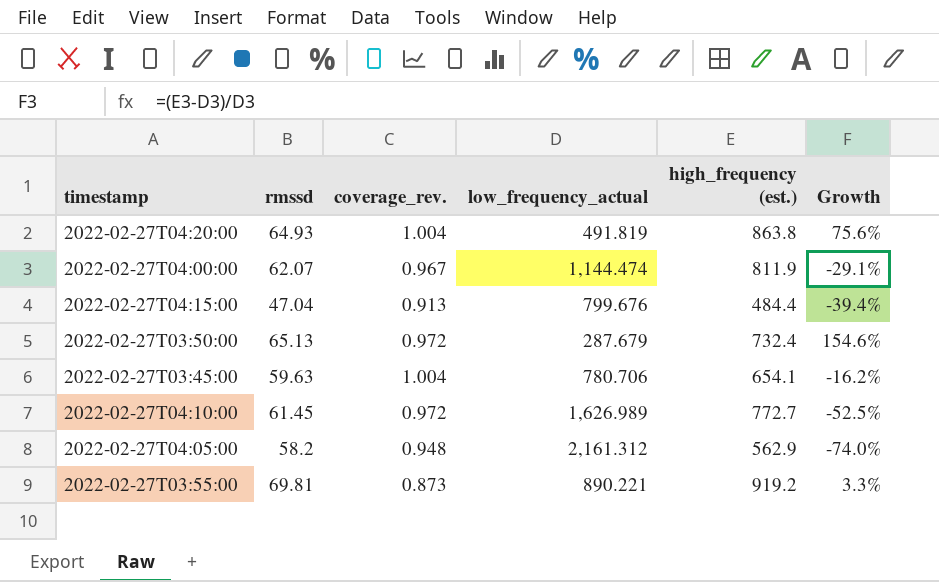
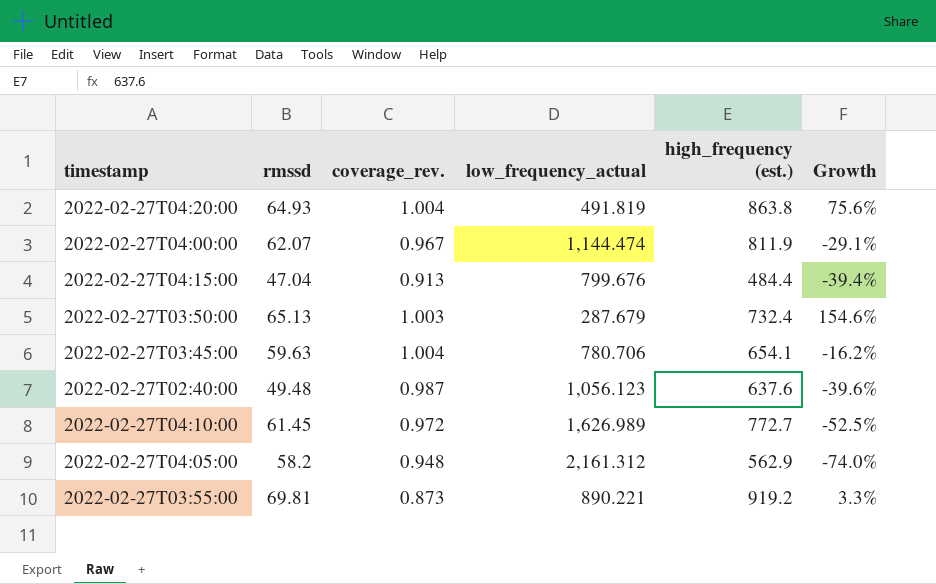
2022-02-27T03:50:00 | coverage_rev.: 0.972 -> 1.003
row 2022-02-27T02:40:00: none -> 49.48 | 0.987 | 1,056.123 | 637.6 | -39.6%

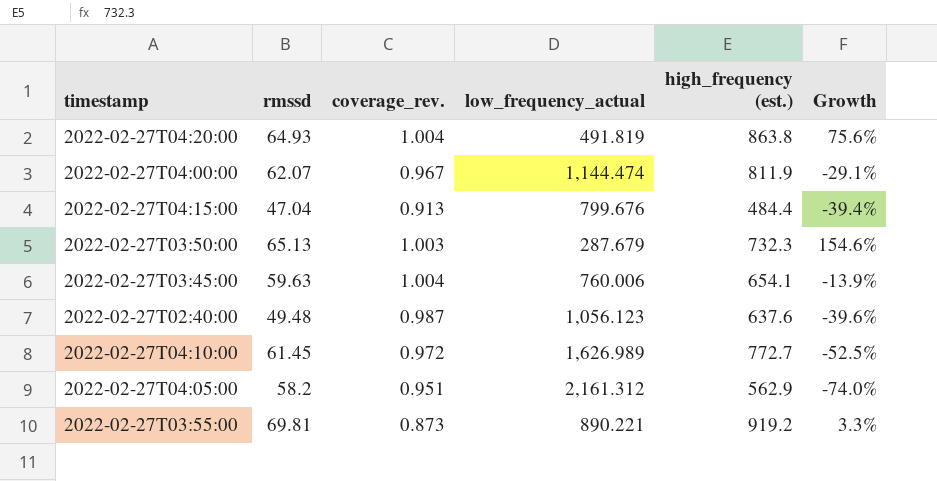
2022-02-27T03:50:00 | high_frequency (est.): 732.4 -> 732.3
2022-02-27T03:45:00 | low_frequency_actual: 780.706 -> 760.006
2022-02-27T03:45:00 | Growth: -16.2% -> -13.9%
2022-02-27T04:05:00 | coverage_rev.: 0.948 -> 0.951

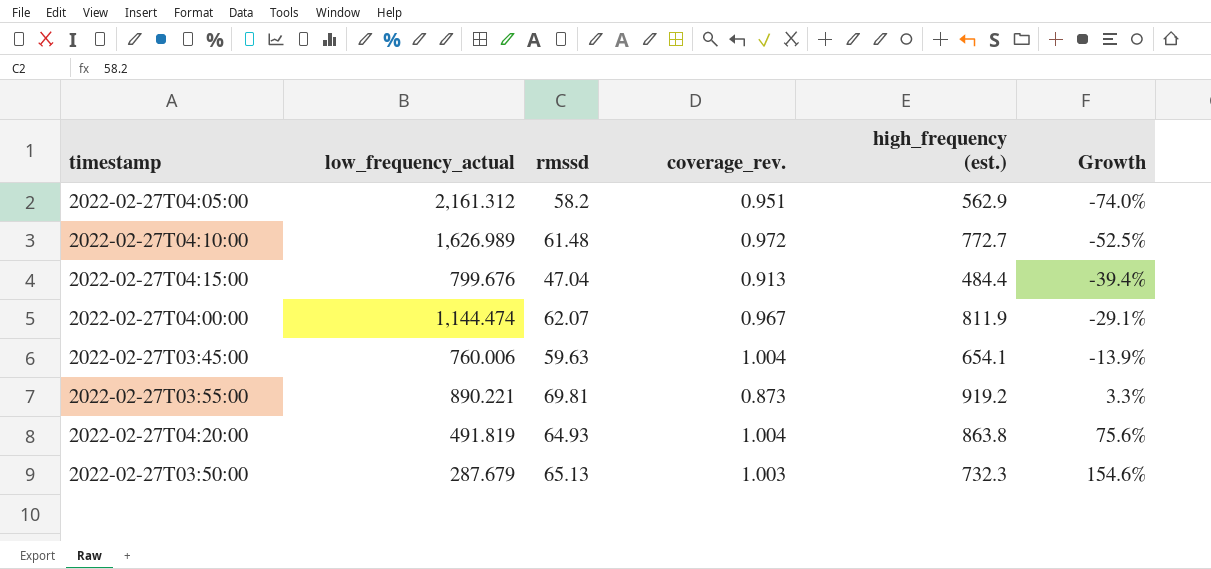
row order: none -> Growth ascending
column low_frequency_actual | position: 4 -> 2
row 2022-02-27T02:40:00: 49.48 | 0.987 | 1,056.123 | 637.6 | -39.6% -> none
2022-02-27T04:10:00 | rmssd: 61.45 -> 61.48

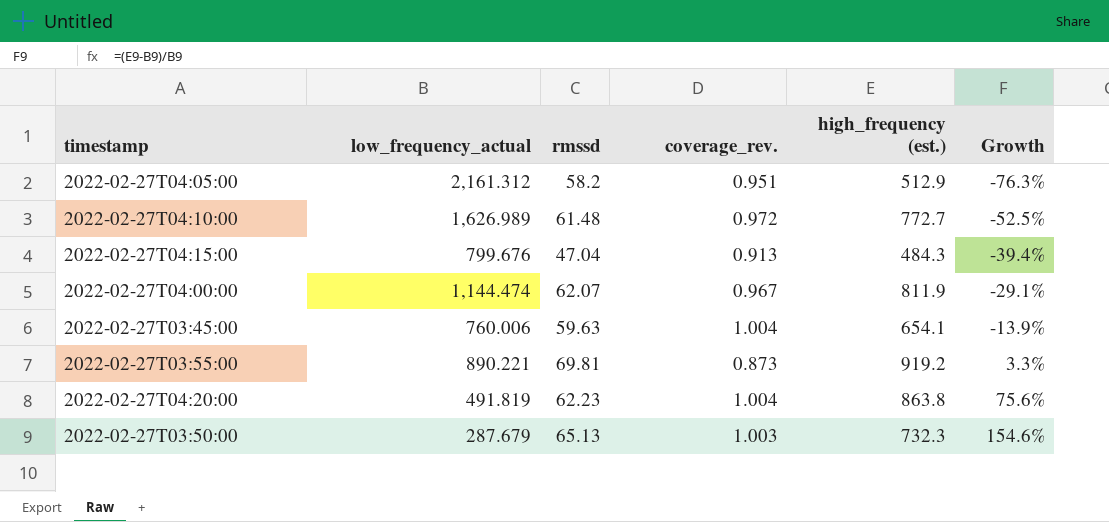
2022-02-27T04:05:00 | high_frequency (est.): 562.9 -> 512.9
2022-02-27T04:05:00 | Growth: -74.0% -> -76.3%
2022-02-27T04:15:00 | high_frequency (est.): 484.4 -> 484.3
2022-02-27T04:20:00 | rmssd: 64.93 -> 62.23

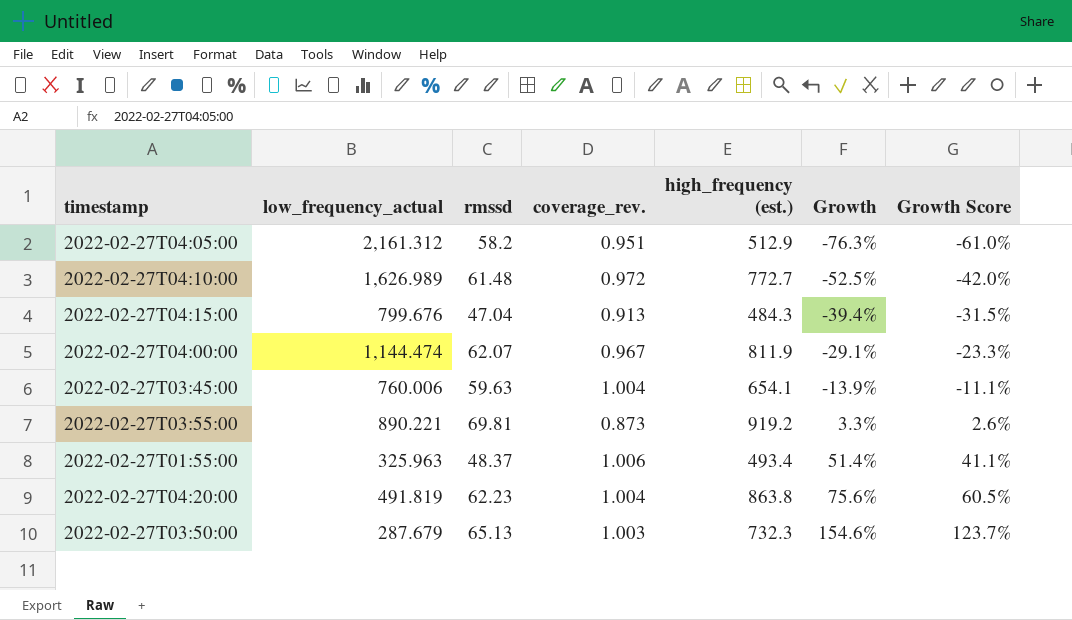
column Growth Score | formula: none -> [Growth] * 0.8
row 2022-02-27T01:55:00: none -> 325.963 | 48.37 | 1.006 | 493.4 | 51.4% | 41.1%

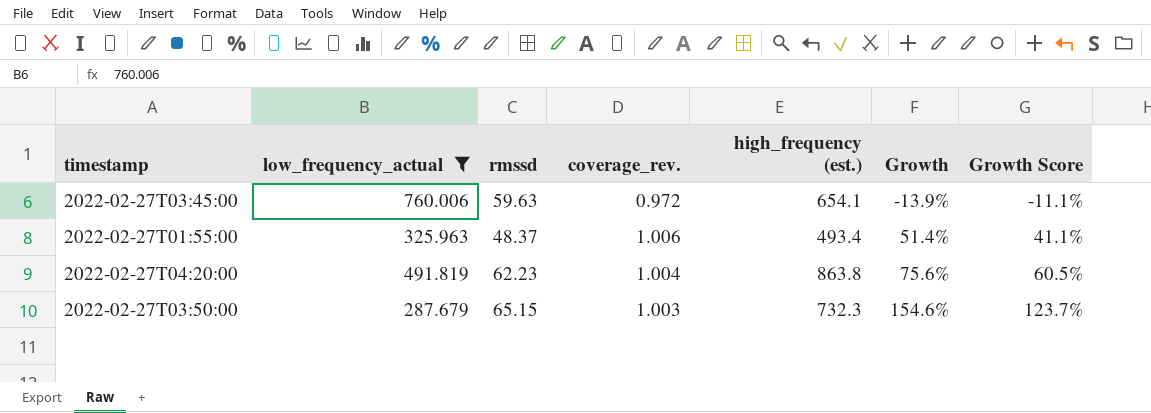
filter: none -> low_frequency_actual <= 760.006
2022-02-27T03:45:00 | coverage_rev.: 1.004 -> 0.972
2022-02-27T03:50:00 | rmssd: 65.13 -> 65.15

